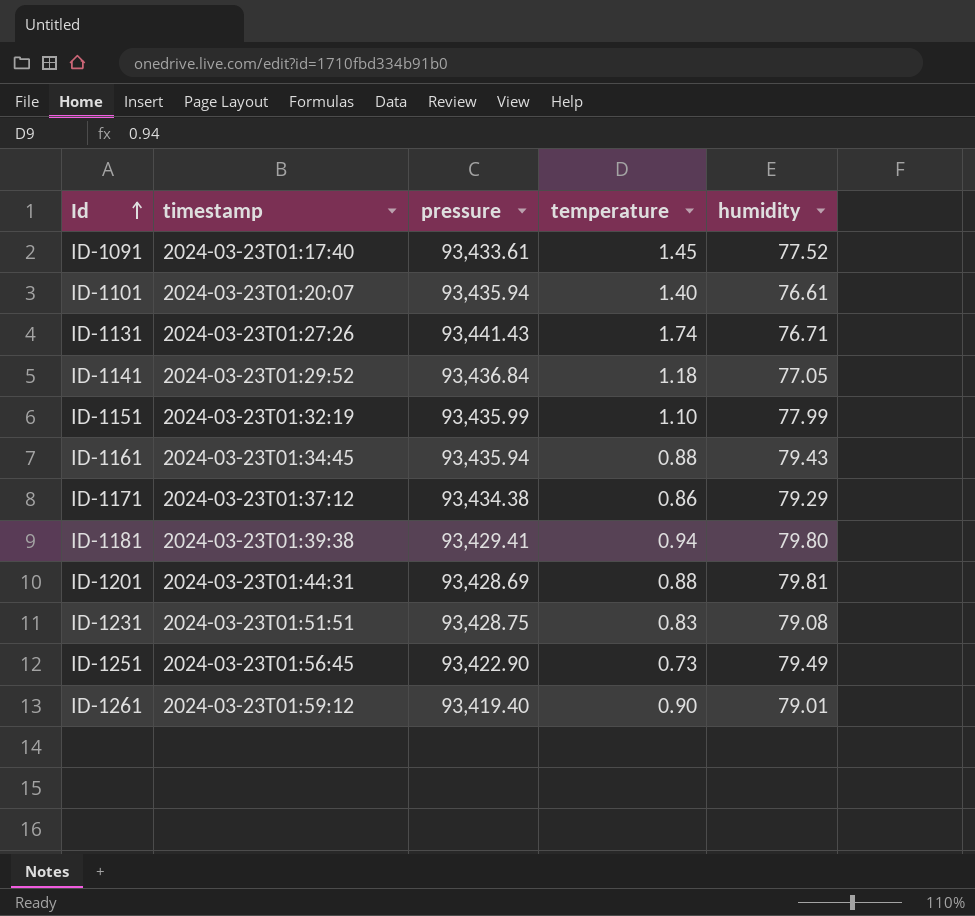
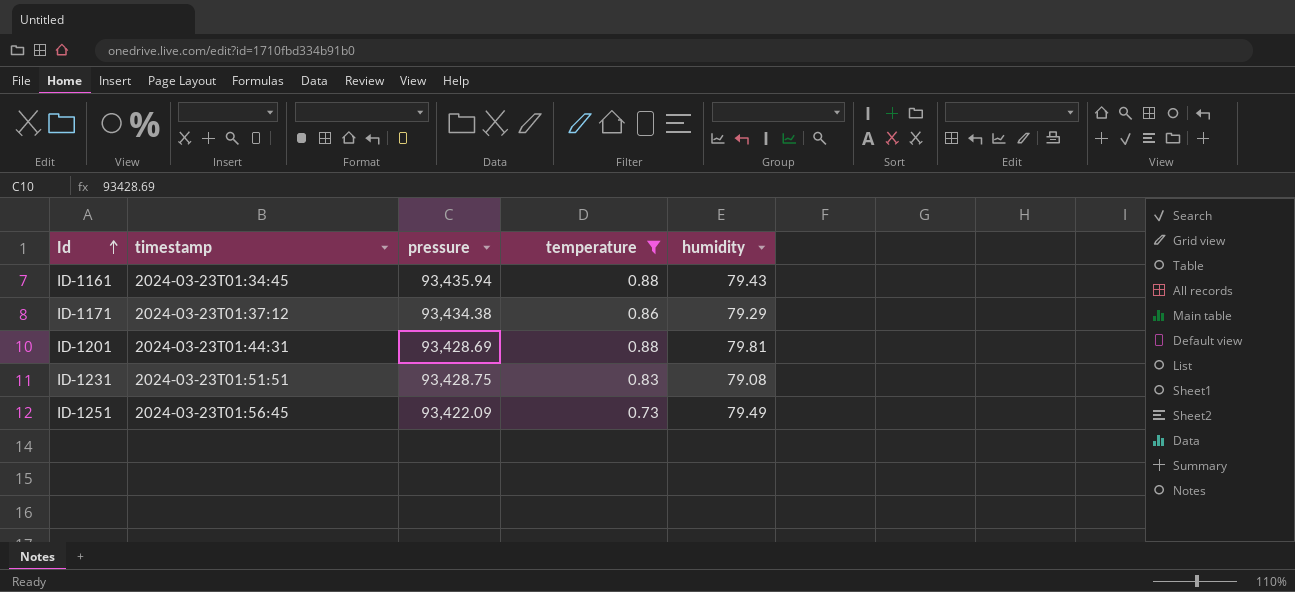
filter: none -> temperature <= 0.88
ID-1251 | pressure: 93,422.90 -> 93,422.09

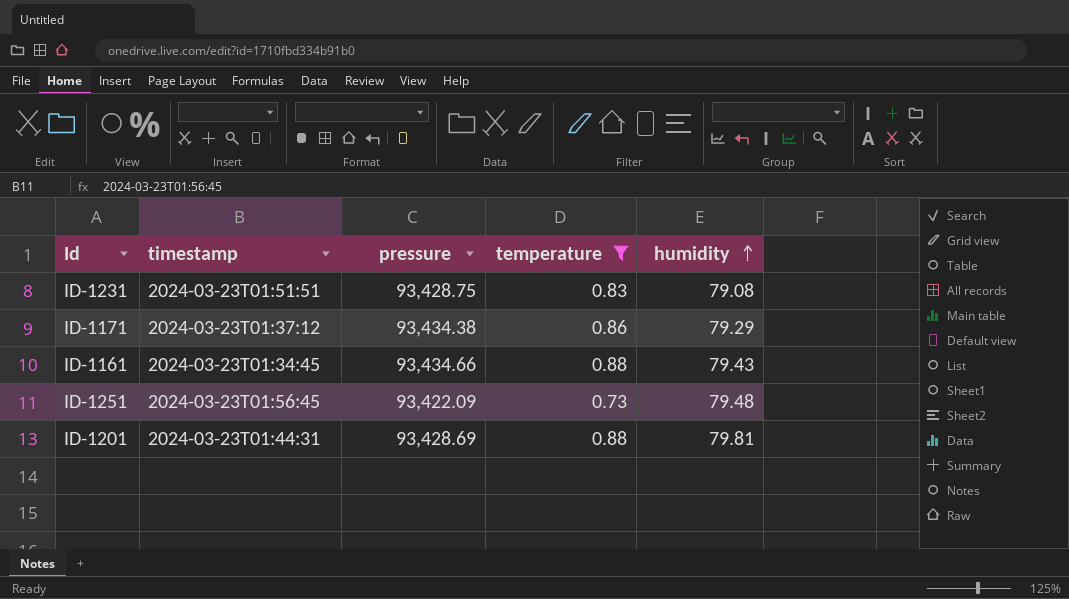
row order: Id ascending -> humidity ascending
ID-1161 | pressure: 93,435.94 -> 93,434.66
ID-1251 | humidity: 79.49 -> 79.48

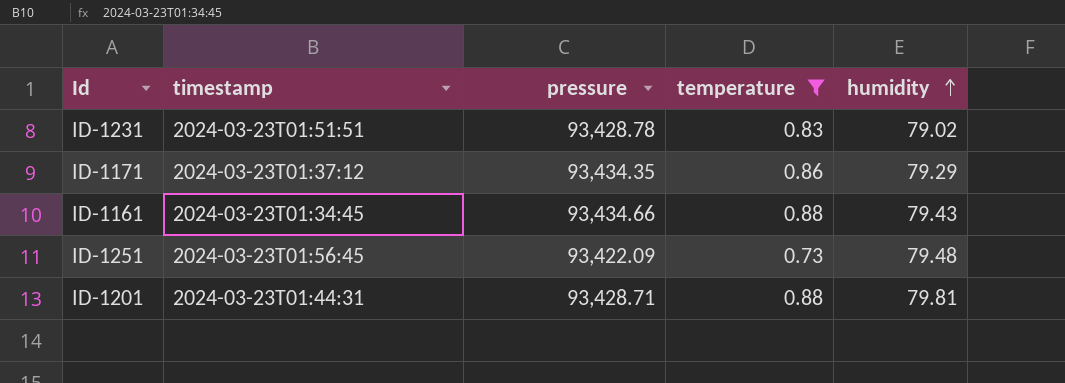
ID-1231 | pressure: 93,428.75 -> 93,428.78
ID-1231 | humidity: 79.08 -> 79.02
ID-1171 | pressure: 93,434.38 -> 93,434.35
ID-1201 | pressure: 93,428.69 -> 93,428.71

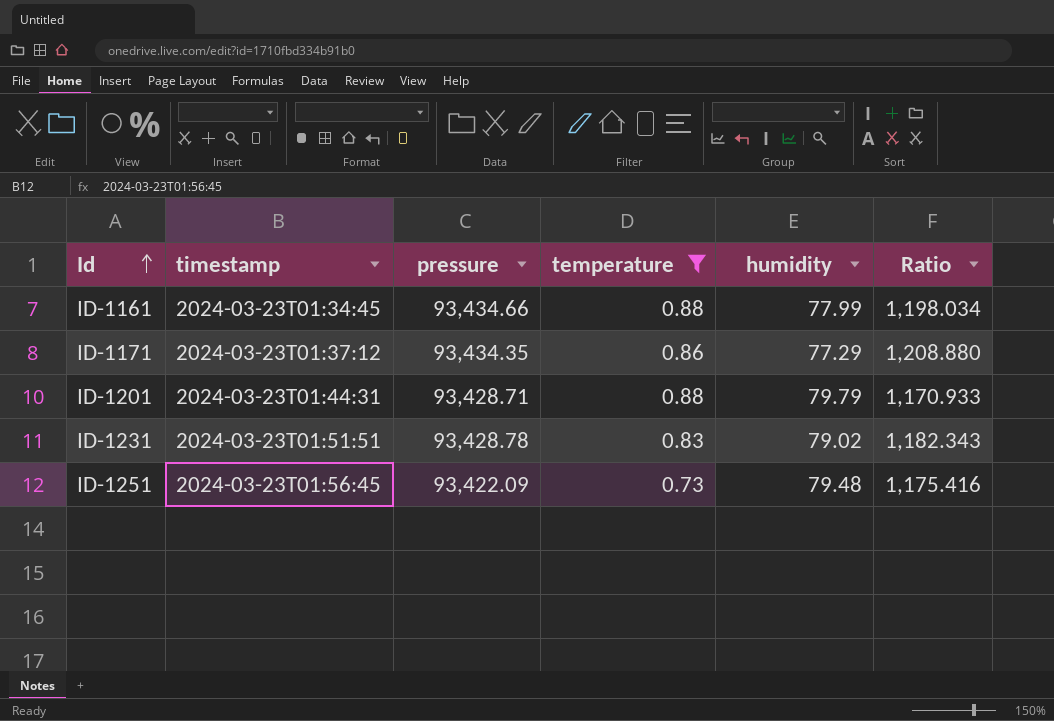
row order: humidity ascending -> Id ascending
column Ratio | formula: none -> [pressure] / [humidity]
ID-1161 | humidity: 79.43 -> 77.99
ID-1171 | humidity: 79.29 -> 77.29
ID-1201 | humidity: 79.81 -> 79.79

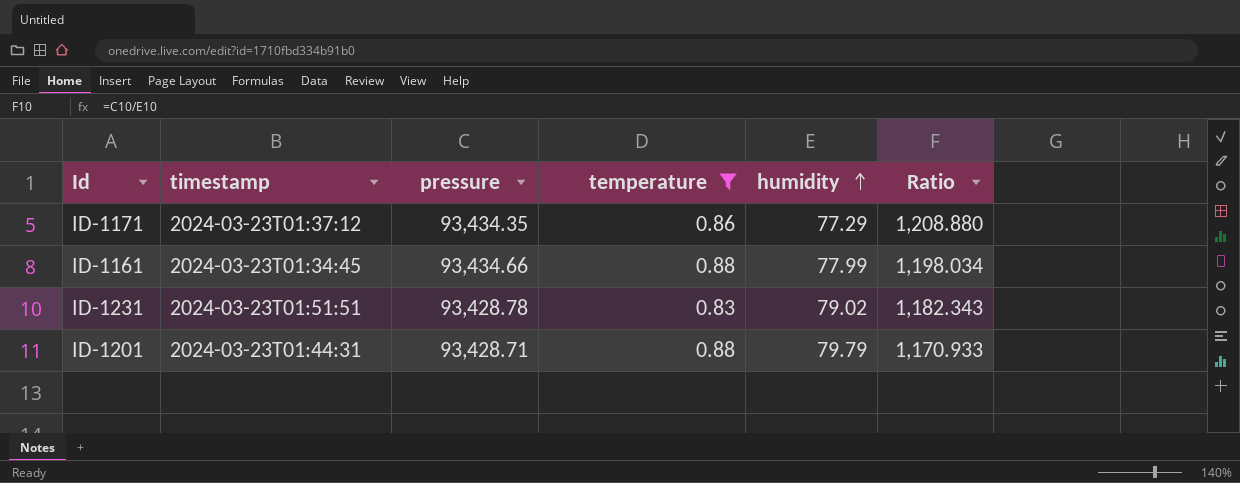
row order: Id ascending -> humidity ascending
row ID-1251: 2024-03-23T01:56:45 | 93,422.09 | 0.73 | 79.48 | 1,175.416 -> none

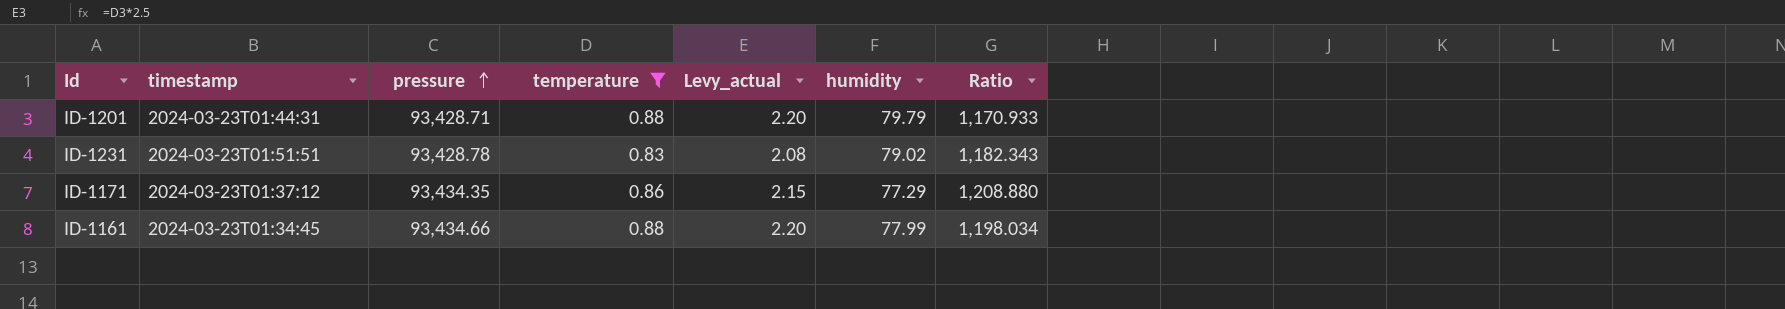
row order: humidity ascending -> pressure ascending
column Levy_actual | formula: none -> [temperature] * 2.5

